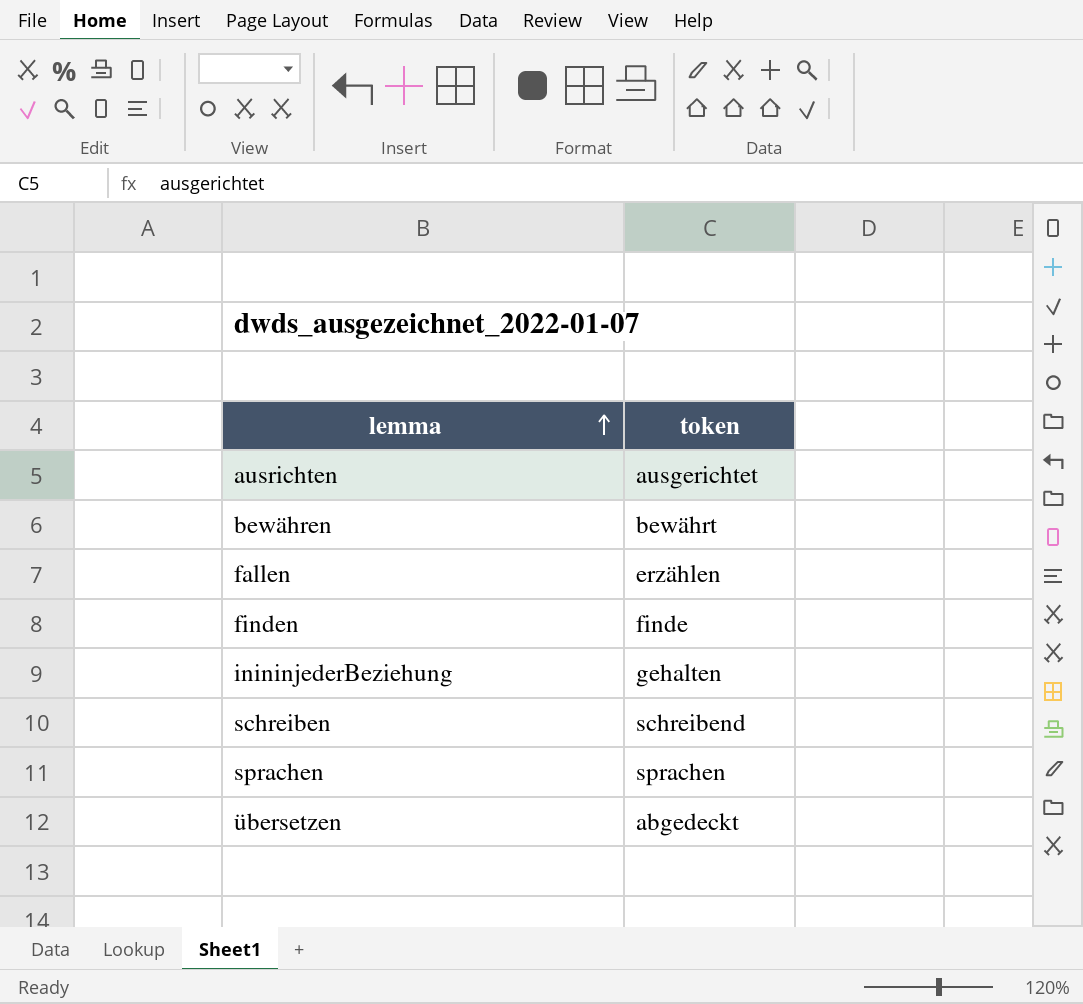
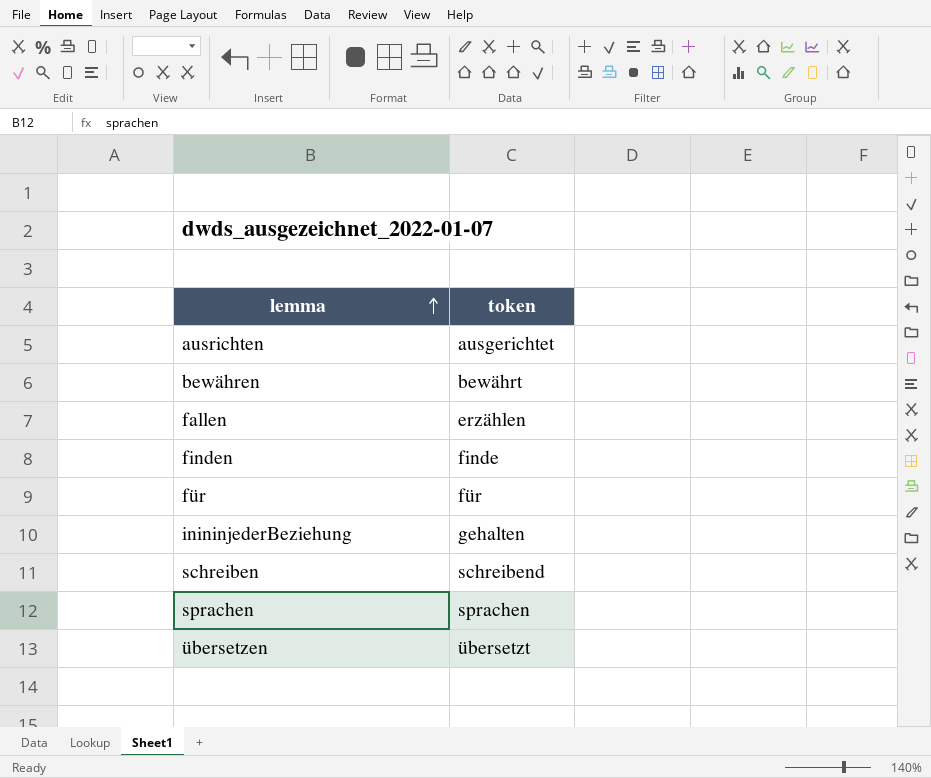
row für: none -> für
übersetzen | token: abgedeckt -> übersetzt

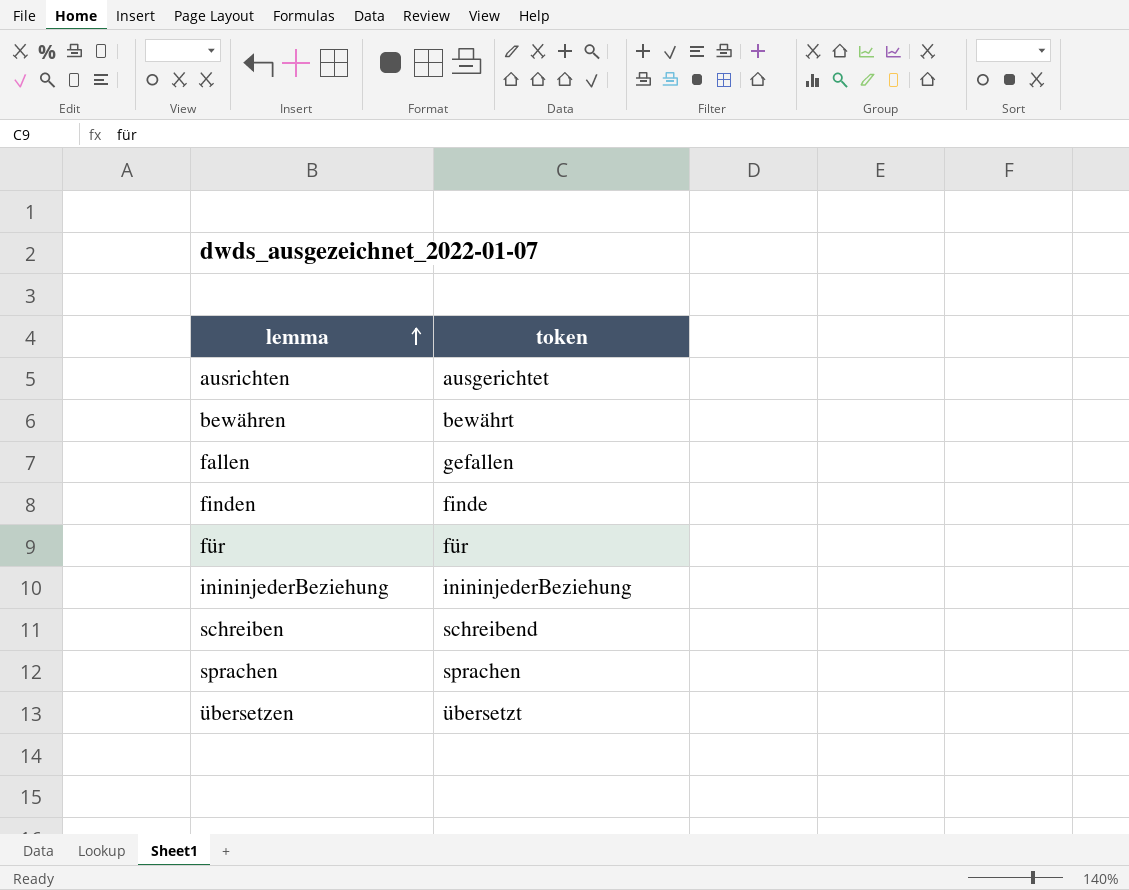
fallen | token: erzählen -> gefallen
inininjederBeziehung | token: gehalten -> inininjederBeziehung

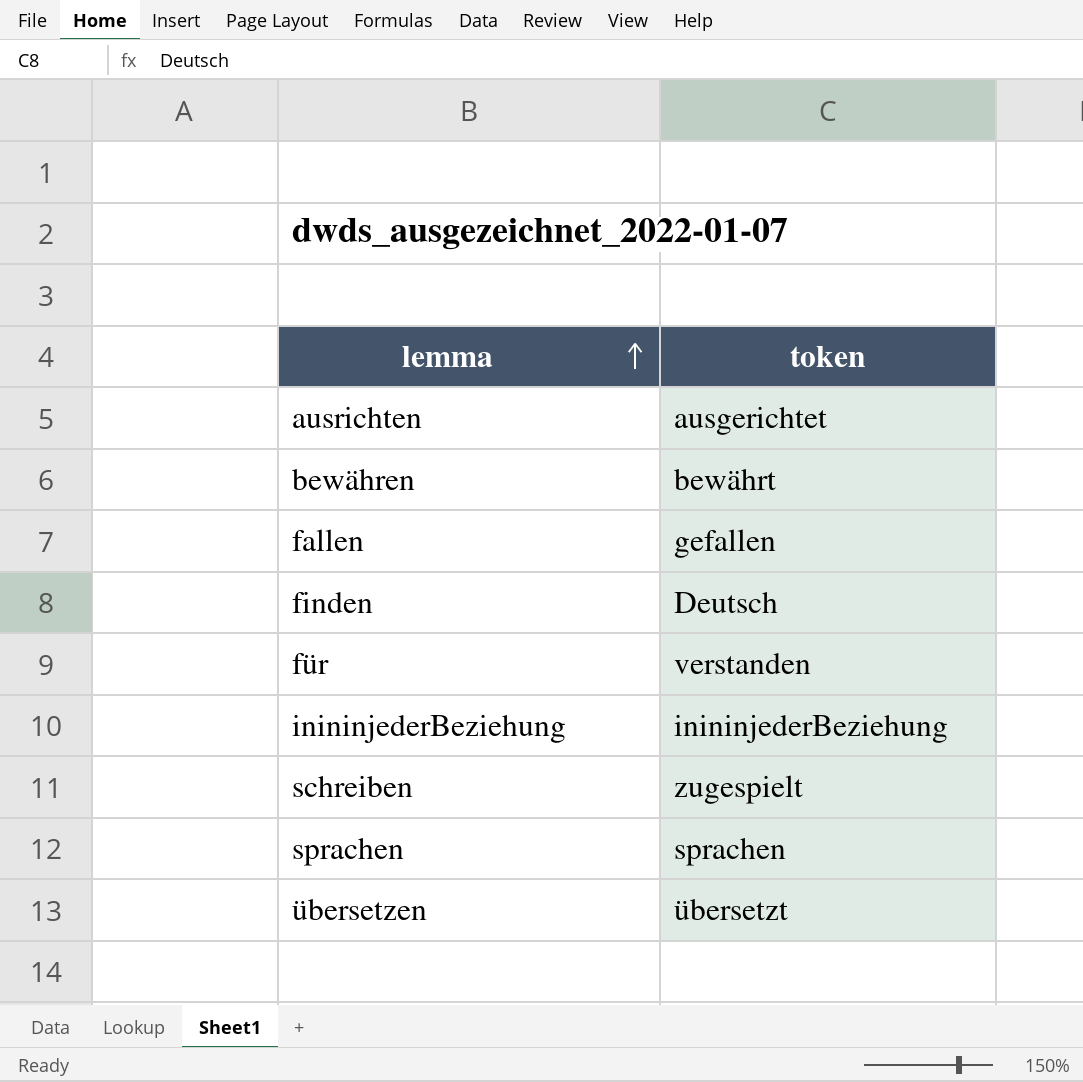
finden | token: finde -> Deutsch
für | token: für -> verstanden
schreiben | token: schreibend -> zugespielt

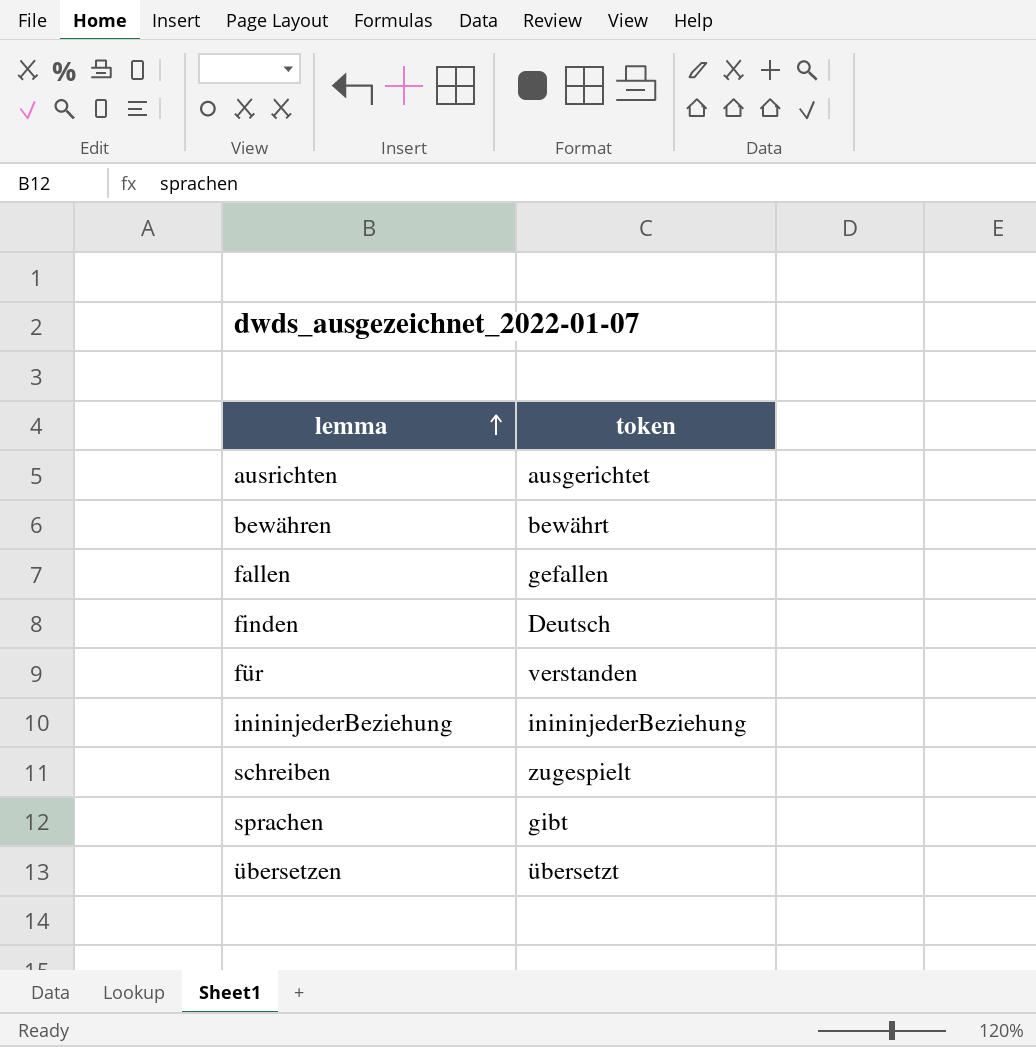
sprachen | token: sprachen -> gibt

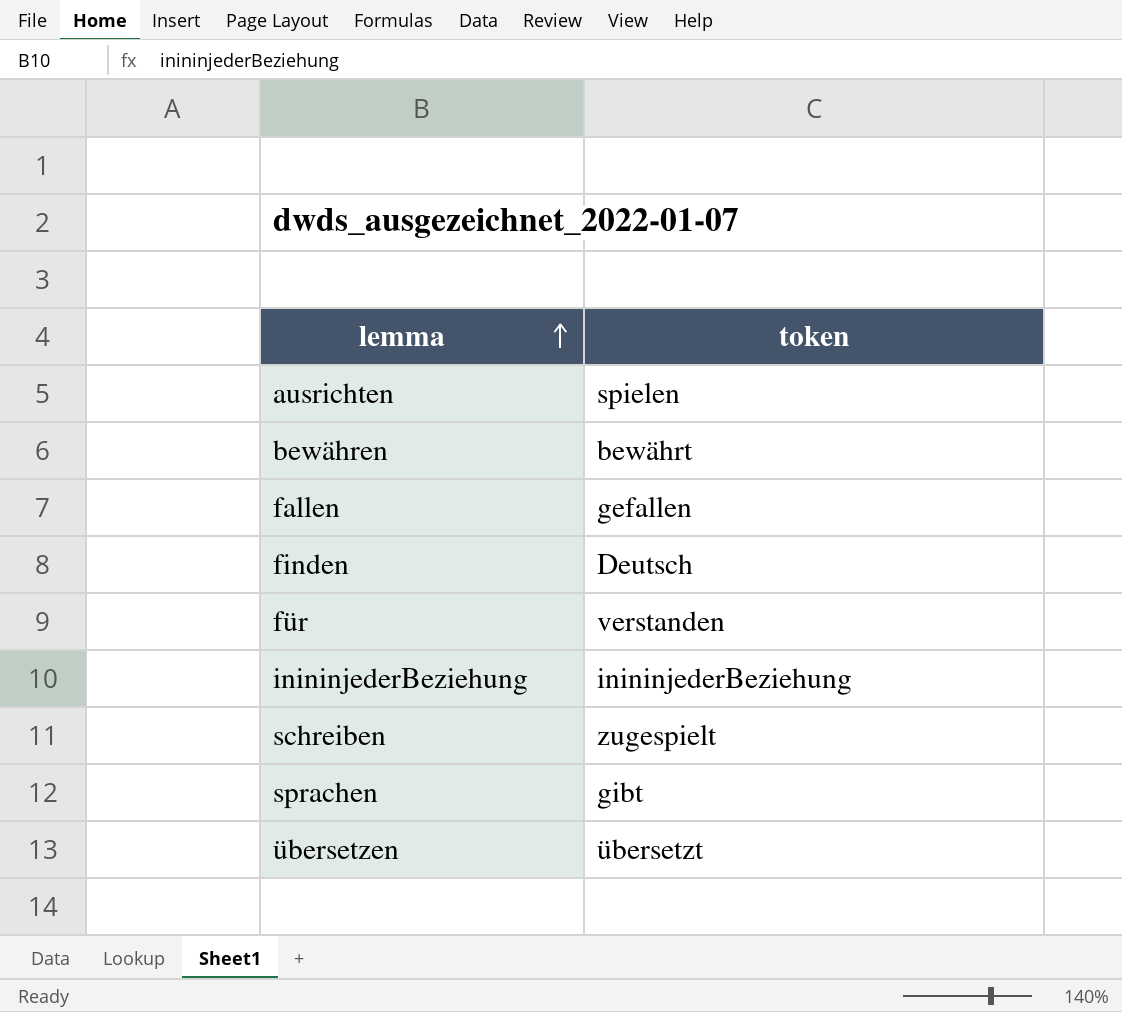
ausrichten | token: ausgerichtet -> spielen

